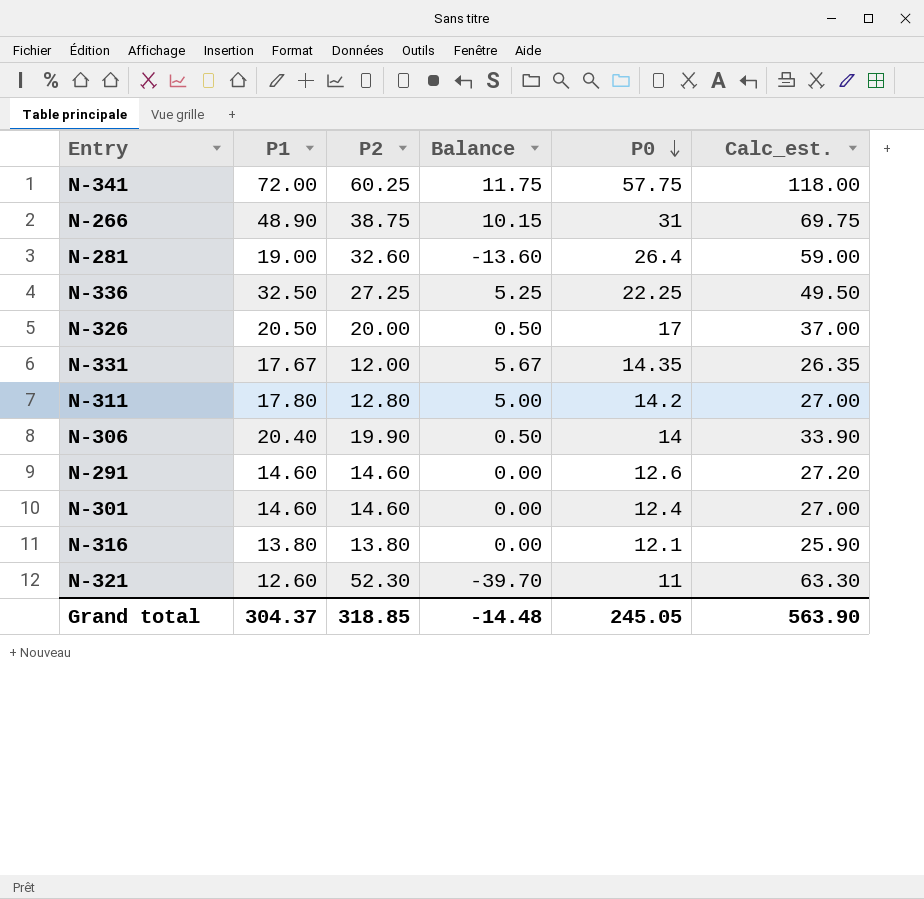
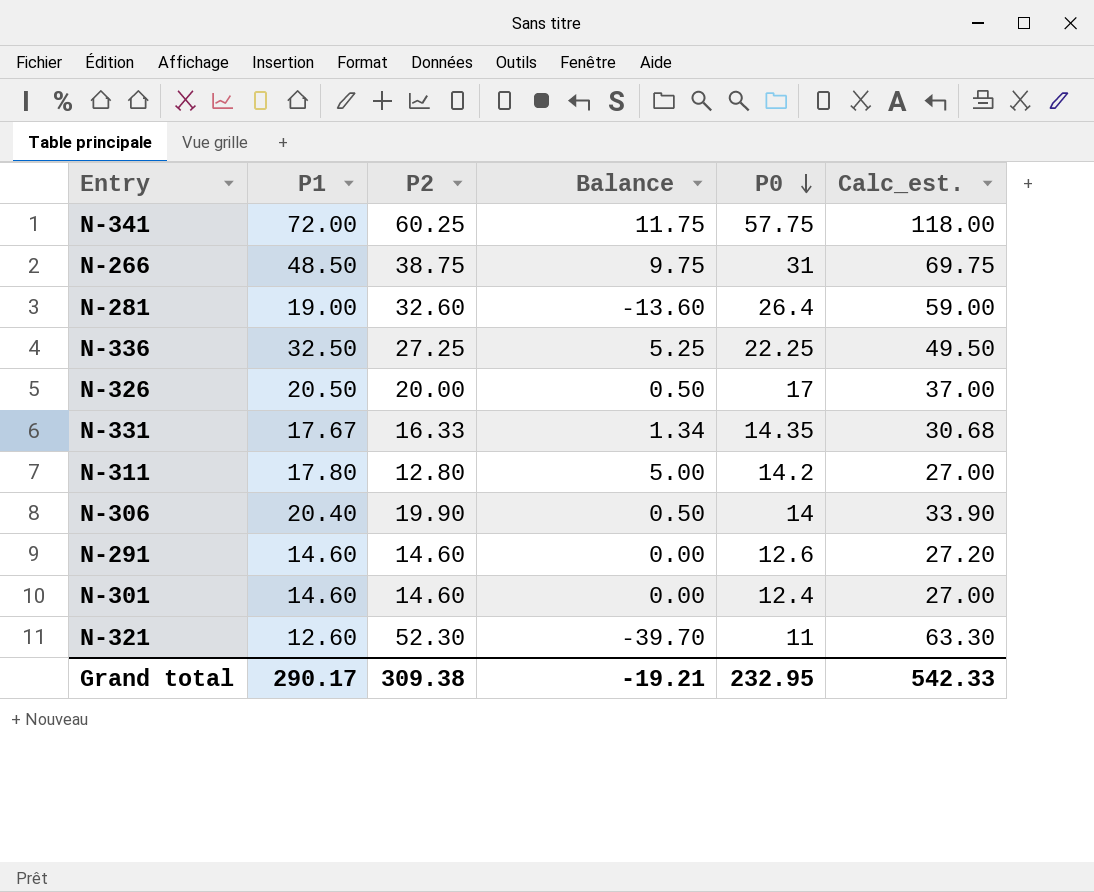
row N-316: 13.80 | 13.80 | 0.00 | 12.1 | 25.90 -> none
N-266 | P1: 48.90 -> 48.50
N-266 | Balance: 10.15 -> 9.75
N-331 | P2: 12.00 -> 16.33
N-331 | Balance: 5.67 -> 1.34
N-331 | Calc_est.: 26.35 -> 30.68
Grand total | P1: 304.37 -> 290.17
Grand total | P2: 318.85 -> 309.38
Grand total | Balance: -14.48 -> -19.21
Grand total | P0: 245.05 -> 232.95
Grand total | Calc_est.: 563.90 -> 542.33

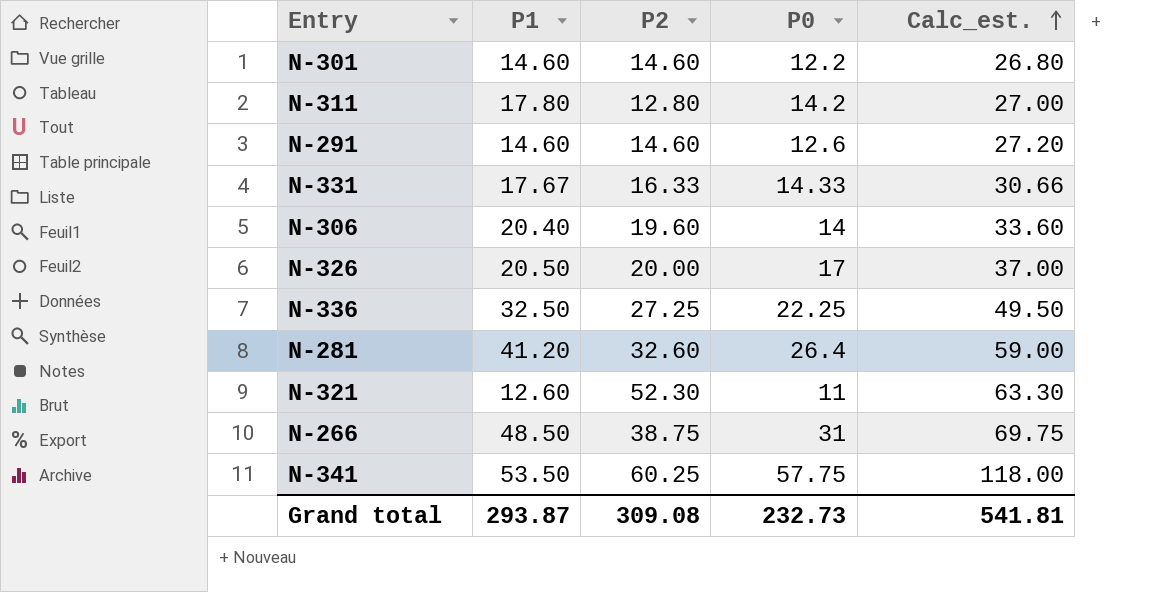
row order: P0 descending -> Calc_est. ascending
column Balance | formula: [P1] - [P2] -> none
N-301 | P0: 12.4 -> 12.2
N-301 | Calc_est.: 27.00 -> 26.80
N-331 | P0: 14.35 -> 14.33
N-331 | Calc_est.: 30.68 -> 30.66
N-306 | P2: 19.90 -> 19.60
N-306 | Calc_est.: 33.90 -> 33.60
N-281 | P1: 19.00 -> 41.20
N-341 | P1: 72.00 -> 53.50
Grand total | P1: 290.17 -> 293.87
Grand total | P2: 309.38 -> 309.08
Grand total | P0: 232.95 -> 232.73
Grand total | Calc_est.: 542.33 -> 541.81

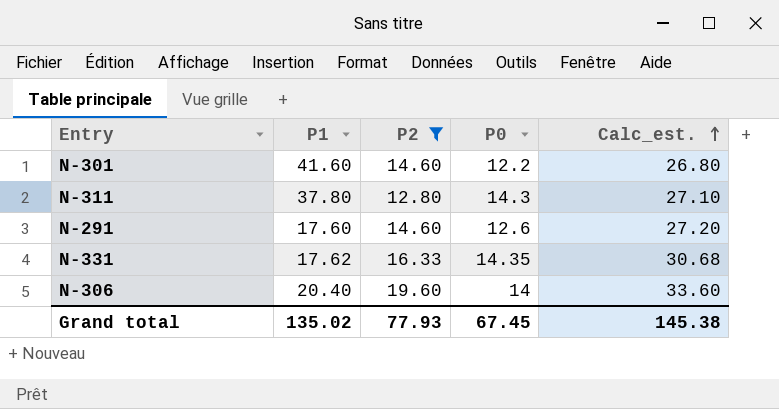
filter: none -> P2 <= 19.60
N-301 | P1: 14.60 -> 41.60
N-311 | P1: 17.80 -> 37.80
N-311 | P0: 14.2 -> 14.3
N-311 | Calc_est.: 27.00 -> 27.10
N-291 | P1: 14.60 -> 17.60
N-331 | P1: 17.67 -> 17.62
N-331 | P0: 14.33 -> 14.35
N-331 | Calc_est.: 30.66 -> 30.68
Grand total | P1: 293.87 -> 135.02
Grand total | P2: 309.08 -> 77.93
Grand total | P0: 232.73 -> 67.45
Grand total | Calc_est.: 541.81 -> 145.38

